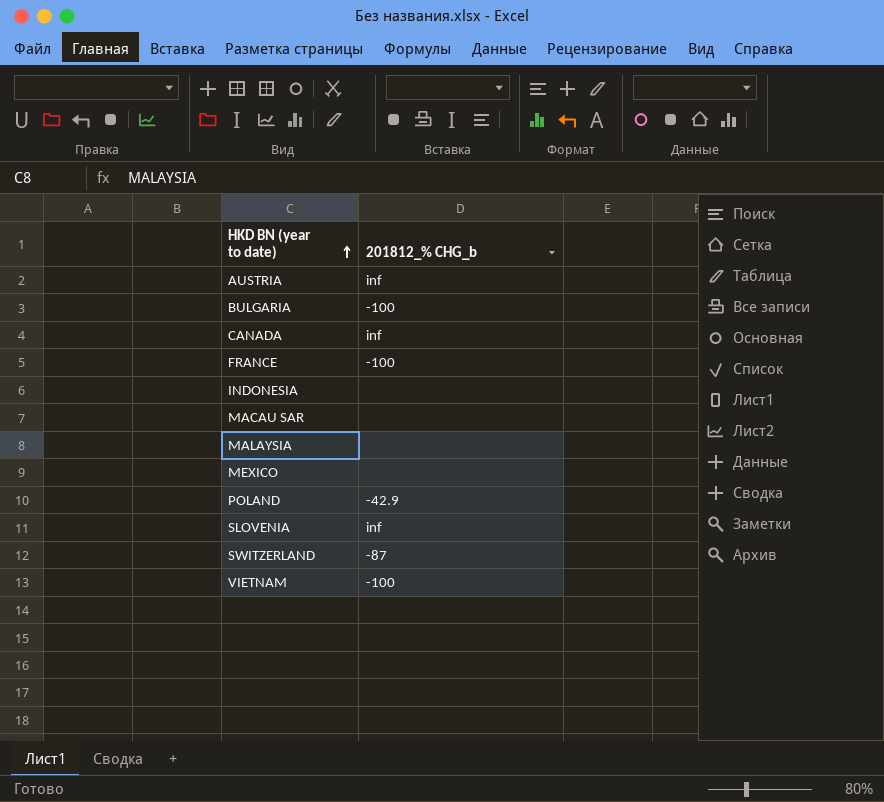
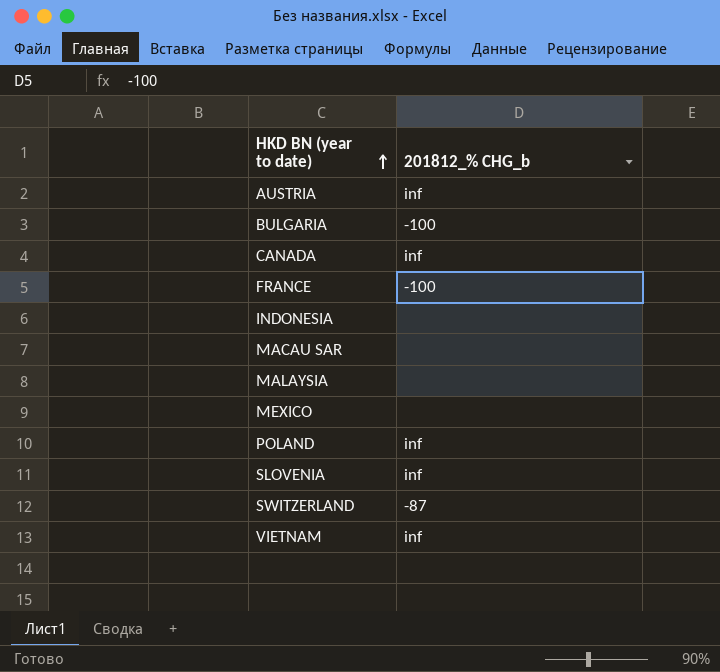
POLAND | 201812_% CHG_b: -42.9 -> inf
VIETNAM | 201812_% CHG_b: -100 -> inf

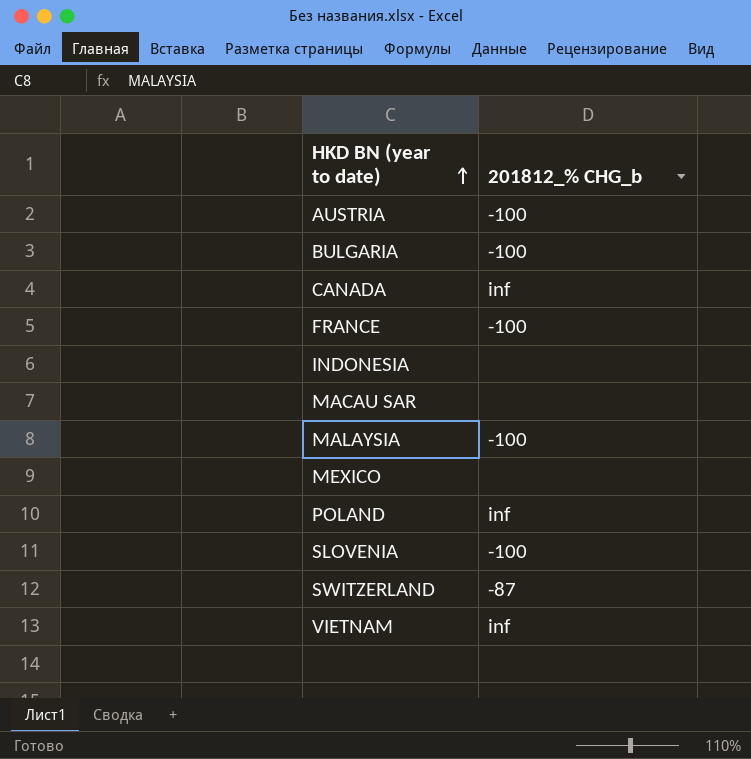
AUSTRIA | 201812_% CHG_b: inf -> -100
MALAYSIA | 201812_% CHG_b: none -> -100
SLOVENIA | 201812_% CHG_b: inf -> -100

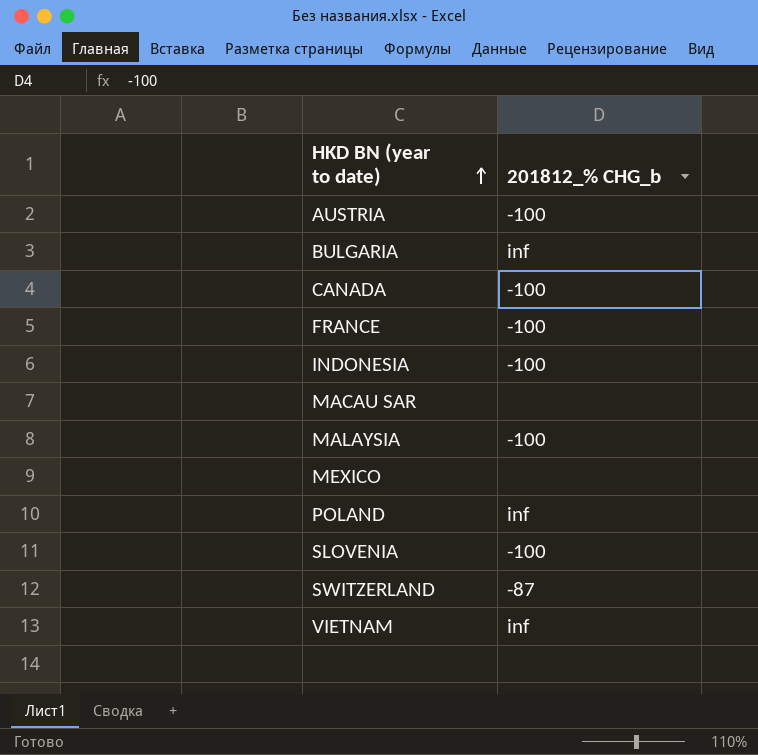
BULGARIA | 201812_% CHG_b: -100 -> inf
CANADA | 201812_% CHG_b: inf -> -100
INDONESIA | 201812_% CHG_b: none -> -100

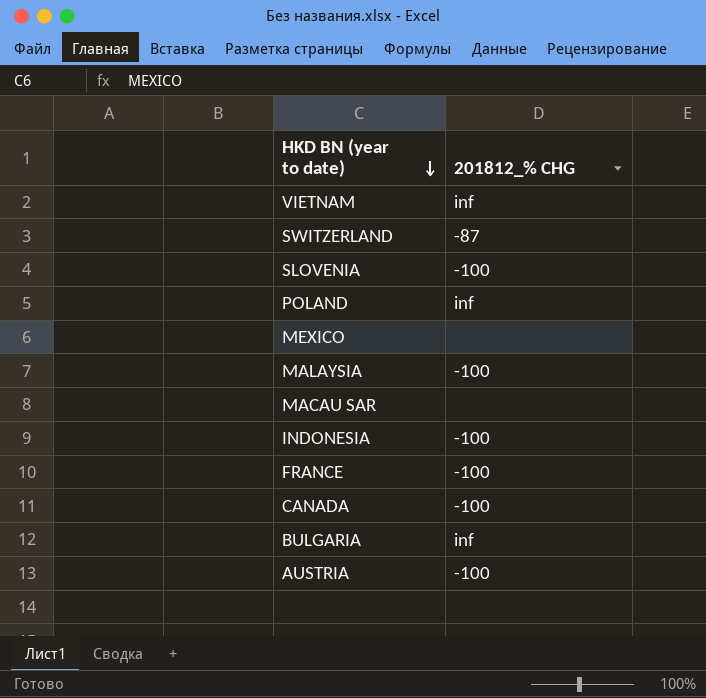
row order: HKD BN (year to date) ascending -> HKD BN (year to date) descending
column name: 201812_% CHG_b -> 201812_% CHG

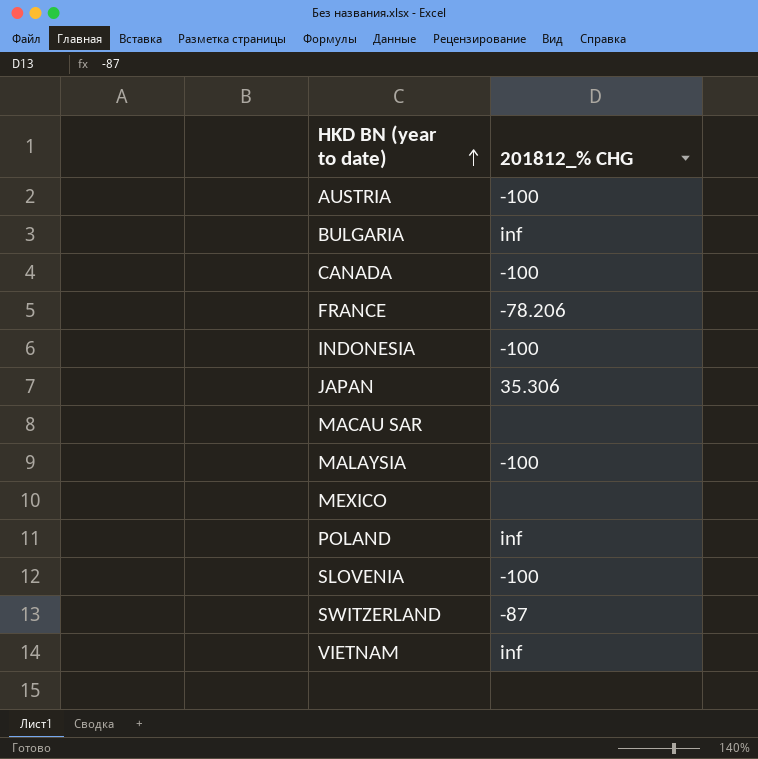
row order: HKD BN (year to date) descending -> HKD BN (year to date) ascending
FRANCE | 201812_% CHG: -100 -> -78.206
row JAPAN: none -> 35.306

